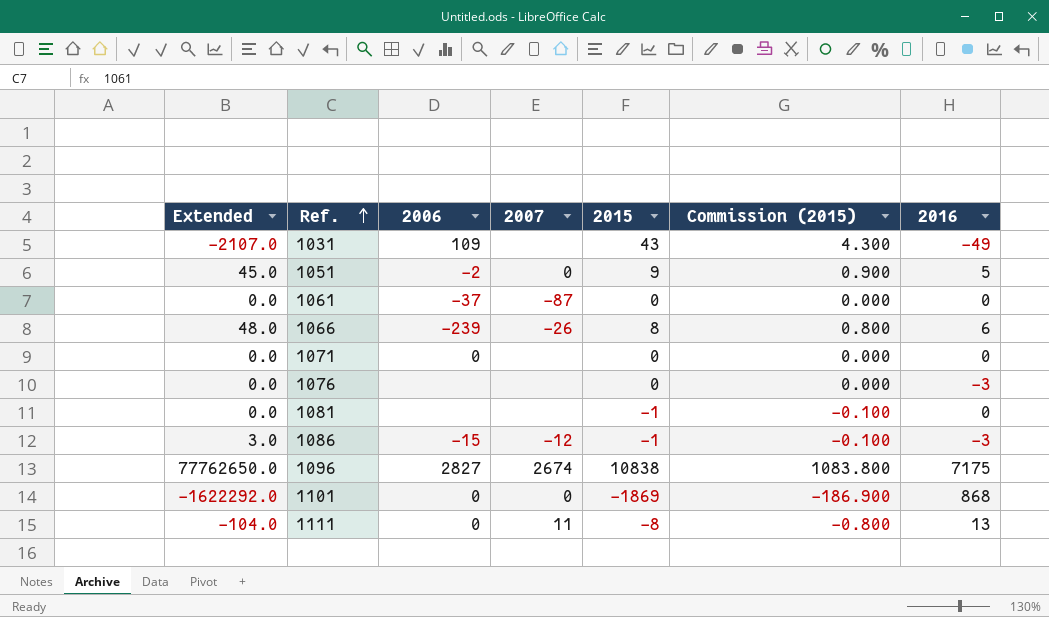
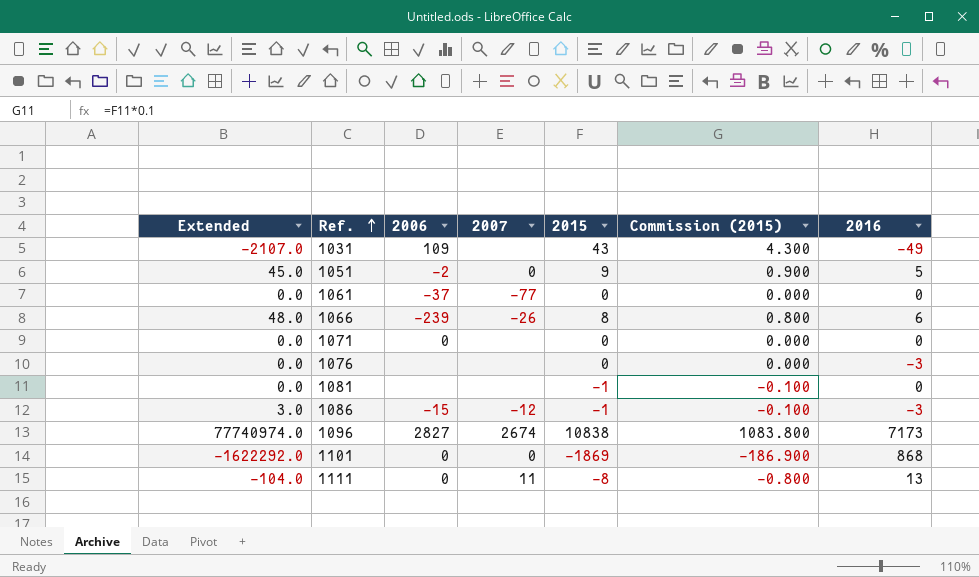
1061 | 2007: -87 -> -77
1096 | Extended: 77762650.0 -> 77740974.0
1096 | 2016: 7175 -> 7173

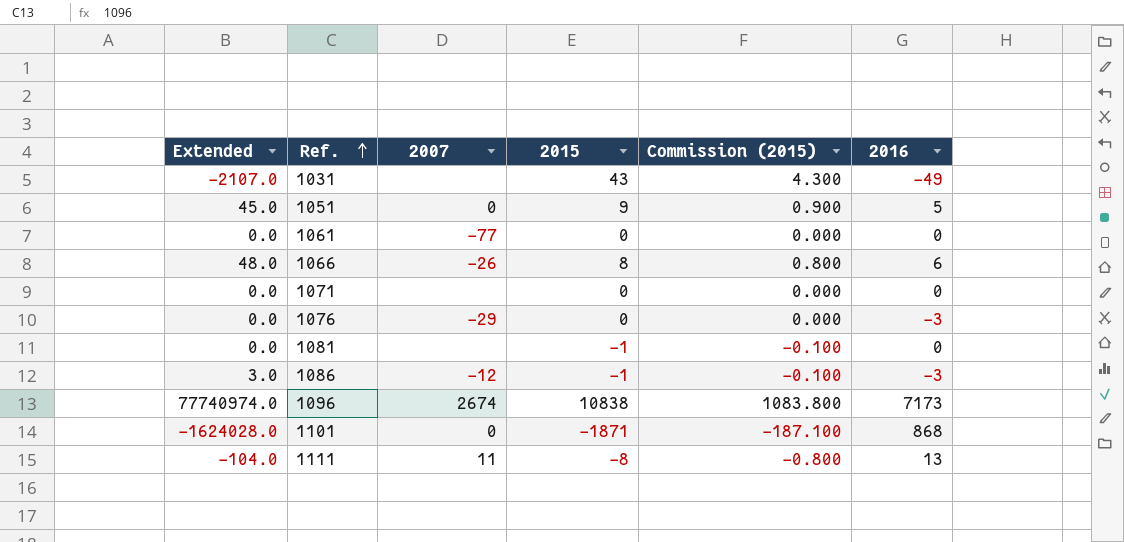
column 2006 | position: 3 -> none
1076 | 2007: none -> -29
1101 | Extended: -1622292.0 -> -1624028.0
1101 | 2015: -1869 -> -1871
1101 | Commission (2015): -186.900 -> -187.100

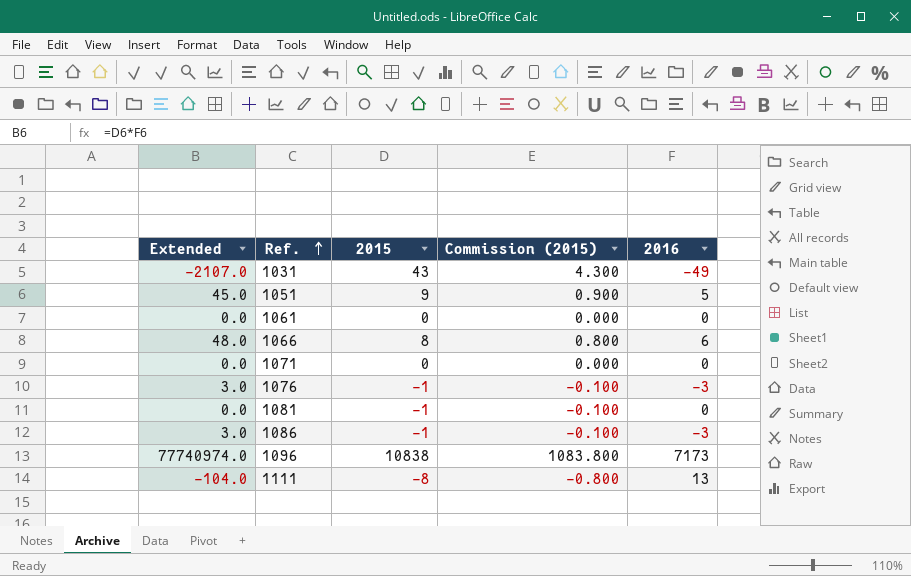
column 2007 | position: 3 -> none
row 1101: -1624028.0 | 0 | -1871 | -187.100 | 868 -> none
1076 | Extended: 0.0 -> 3.0
1076 | 2015: 0 -> -1
1076 | Commission (2015): 0.000 -> -0.100

